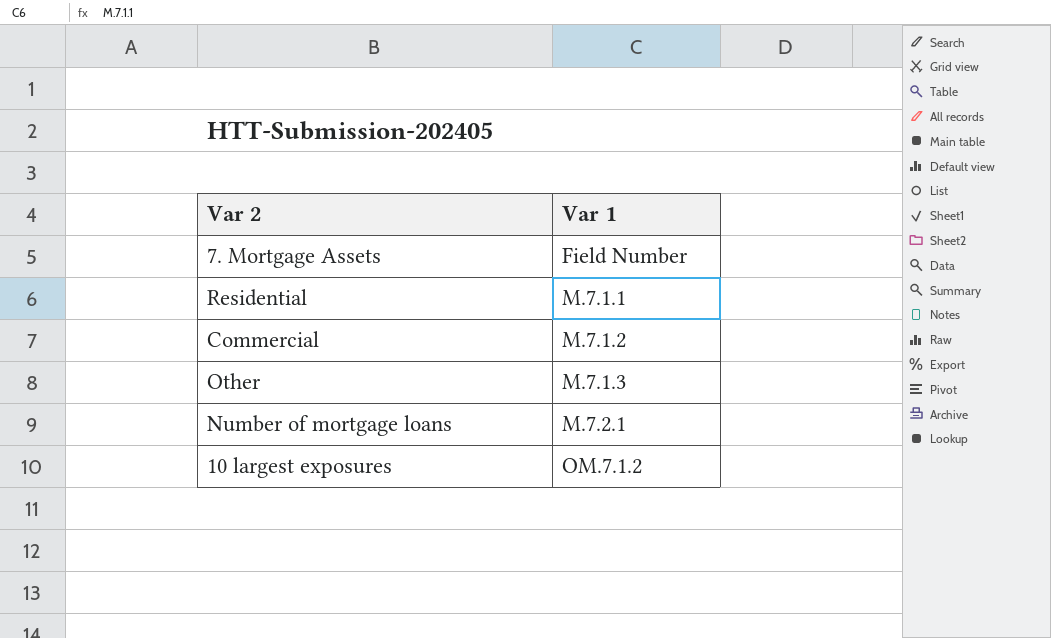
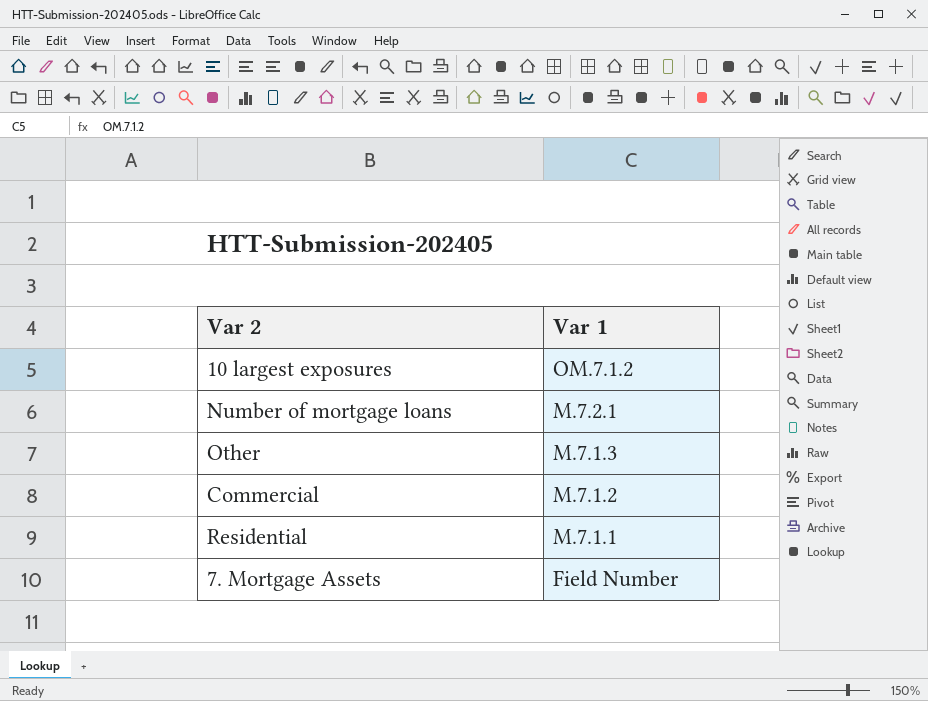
row order: Var 1 ascending -> Var 1 descending

